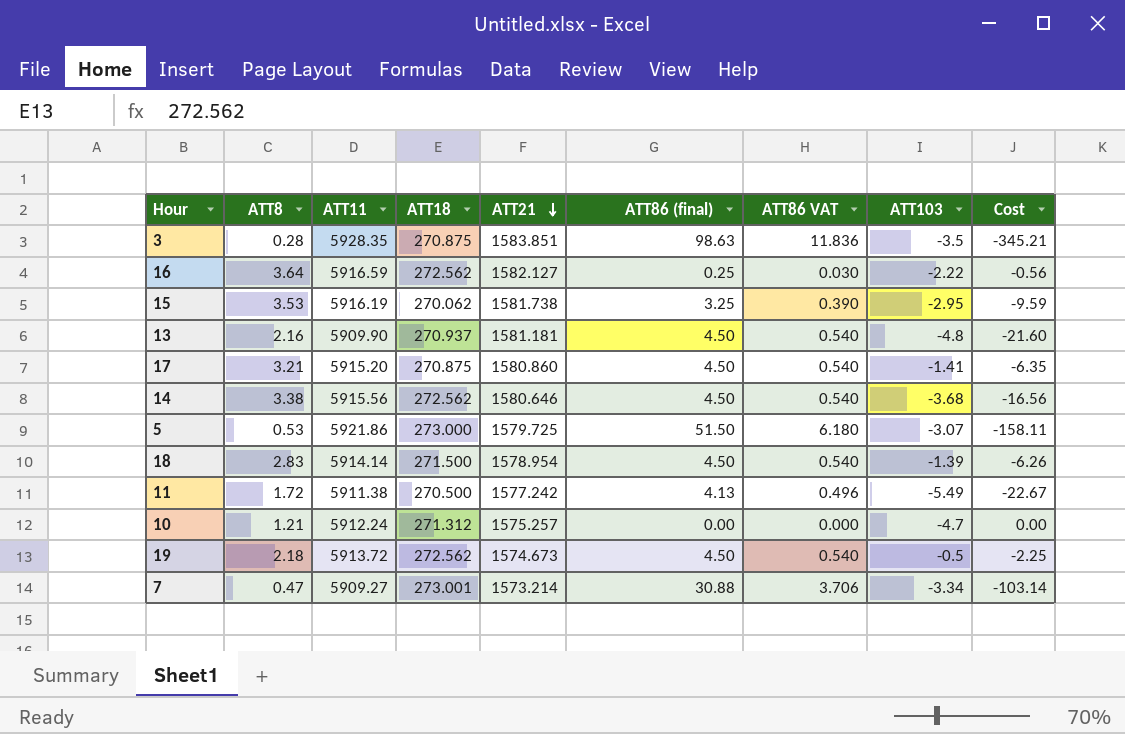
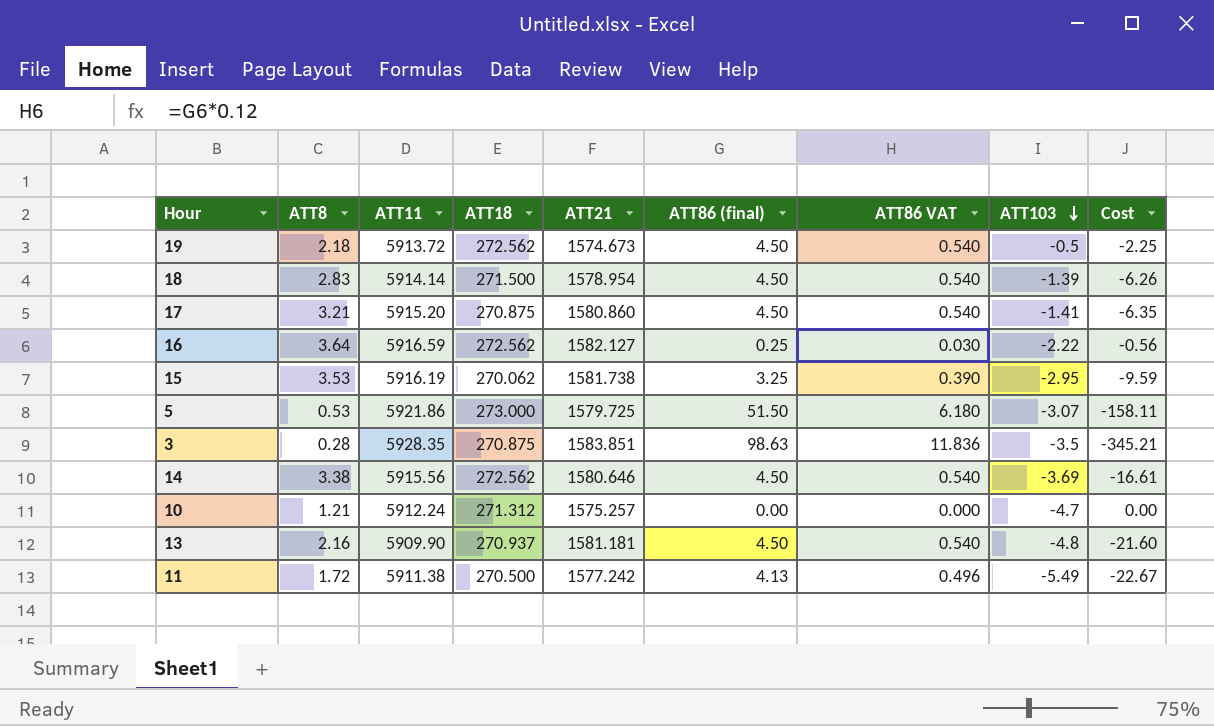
row order: ATT21 descending -> ATT103 descending
row 7: 0.47 | 5909.27 | 273.001 | 1573.214 | 30.88 | 3.706 | -3.34 | -103.14 -> none
14 | ATT103: -3.68 -> -3.69
14 | Cost: -16.56 -> -16.61

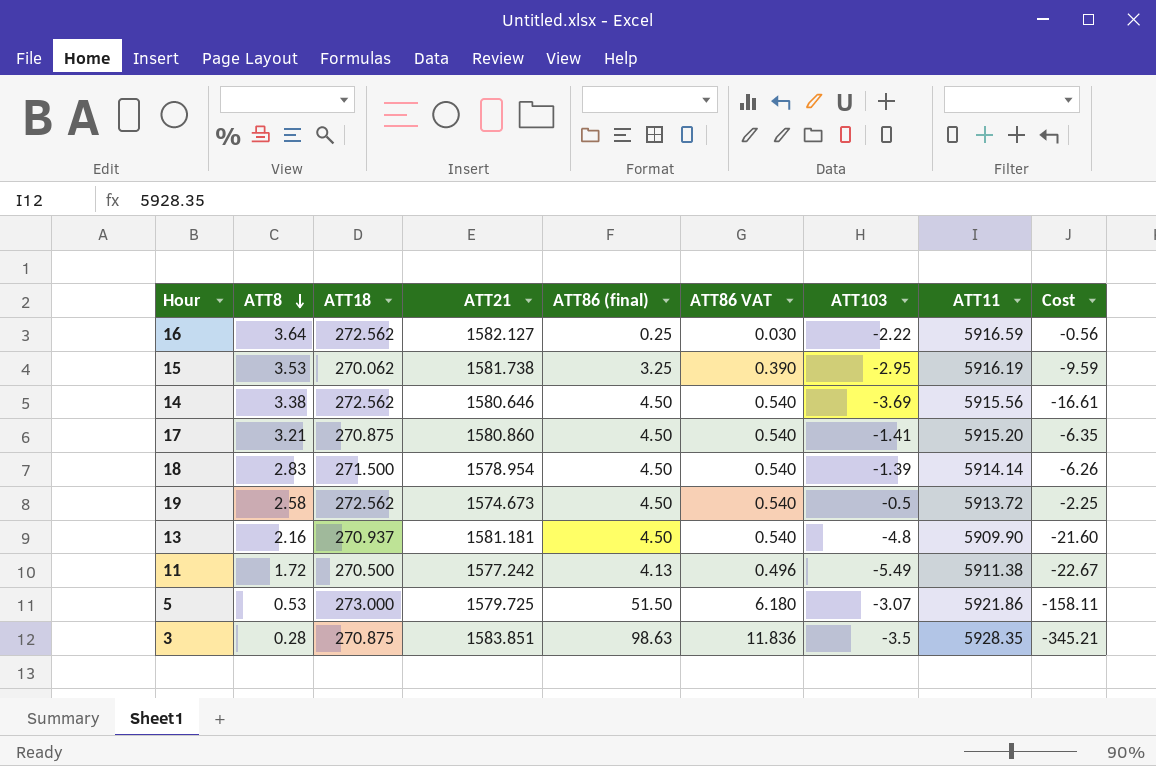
row order: ATT103 descending -> ATT8 descending
column ATT11 | position: 3 -> 8
row 10: 1.21 | 5912.24 | 271.312 | 1575.257 | 0.00 | 0.000 | -4.7 | 0.00 -> none
19 | ATT8: 2.18 -> 2.58

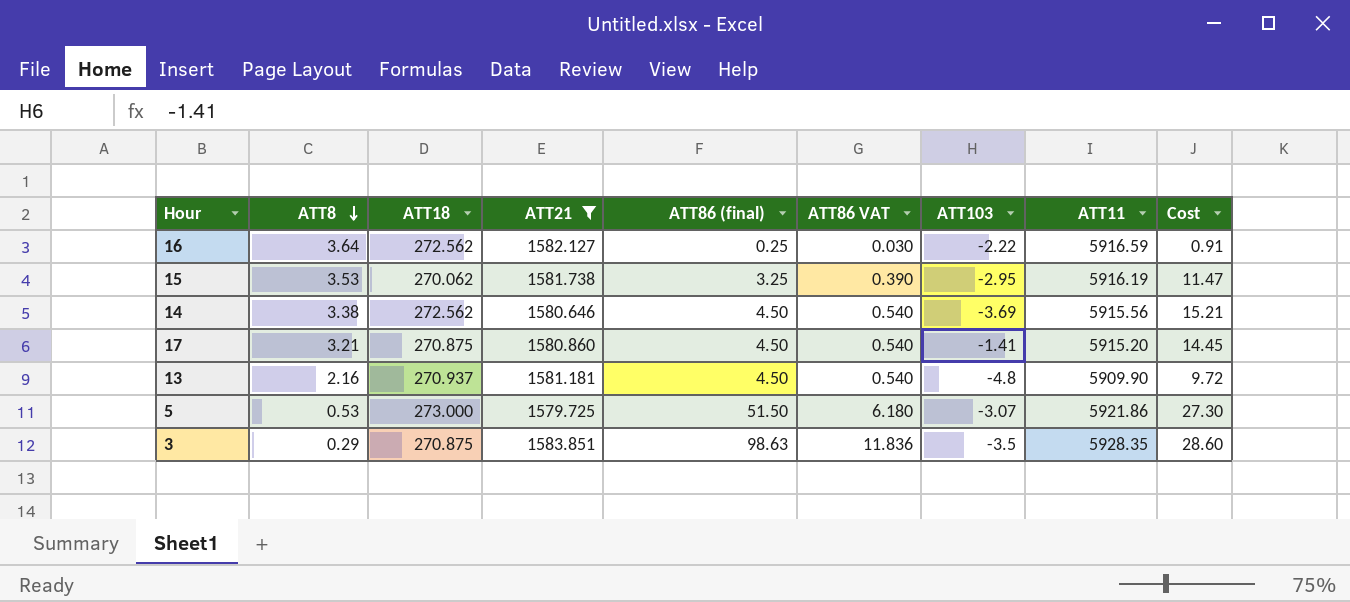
filter: none -> ATT21 >= 1579.725
column Cost | formula: [ATT86 (final)] * [ATT103] -> [ATT8] * [ATT86 (final)]
3 | ATT8: 0.28 -> 0.29

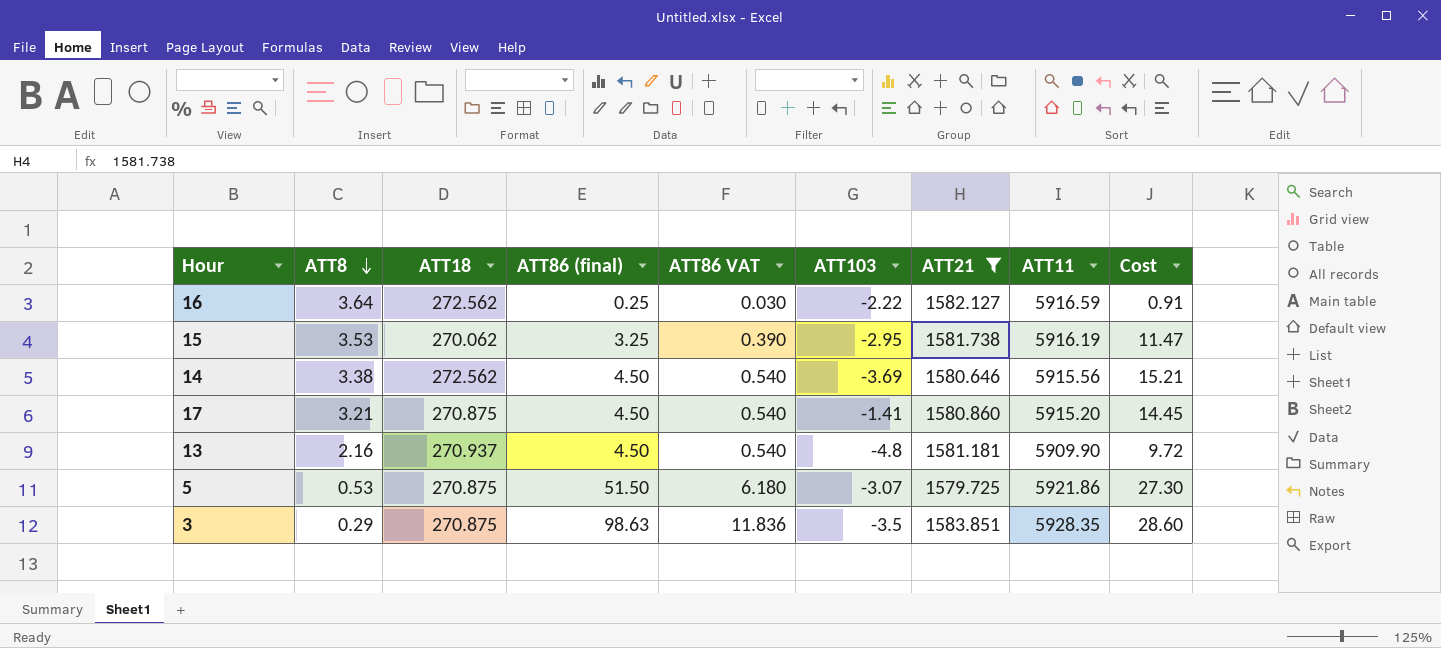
column ATT21 | position: 4 -> 7
5 | ATT18: 273.000 -> 270.875

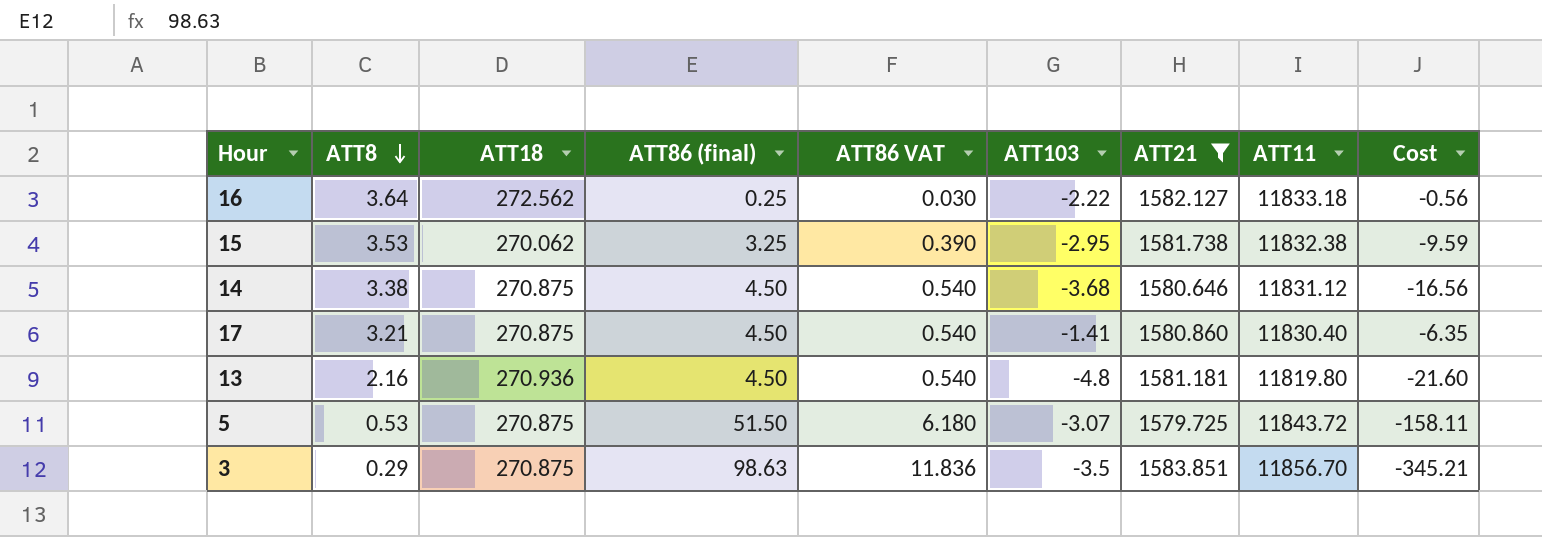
column Cost | formula: [ATT8] * [ATT86 (final)] -> [ATT86 (final)] * [ATT103]
16 | ATT11: 5916.59 -> 11833.18
15 | ATT11: 5916.19 -> 11832.38
14 | ATT18: 272.562 -> 270.875
14 | ATT103: -3.69 -> -3.68
14 | ATT11: 5915.56 -> 11831.12
17 | ATT11: 5915.20 -> 11830.40
13 | ATT18: 270.937 -> 270.936
13 | ATT11: 5909.90 -> 11819.80
5 | ATT11: 5921.86 -> 11843.72
3 | ATT11: 5928.35 -> 11856.70

